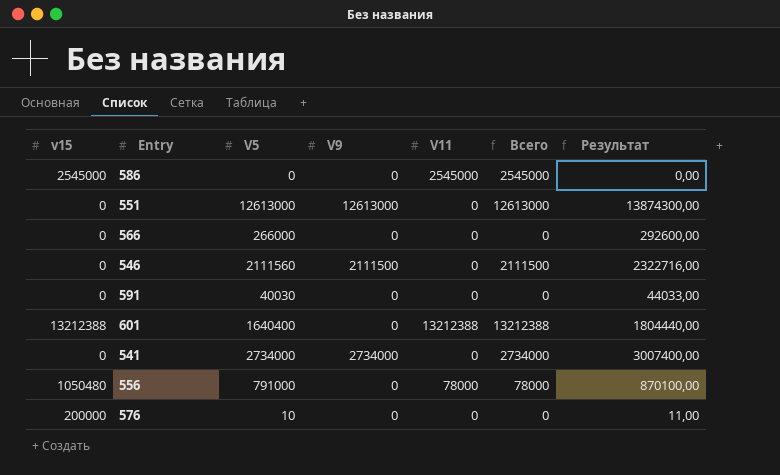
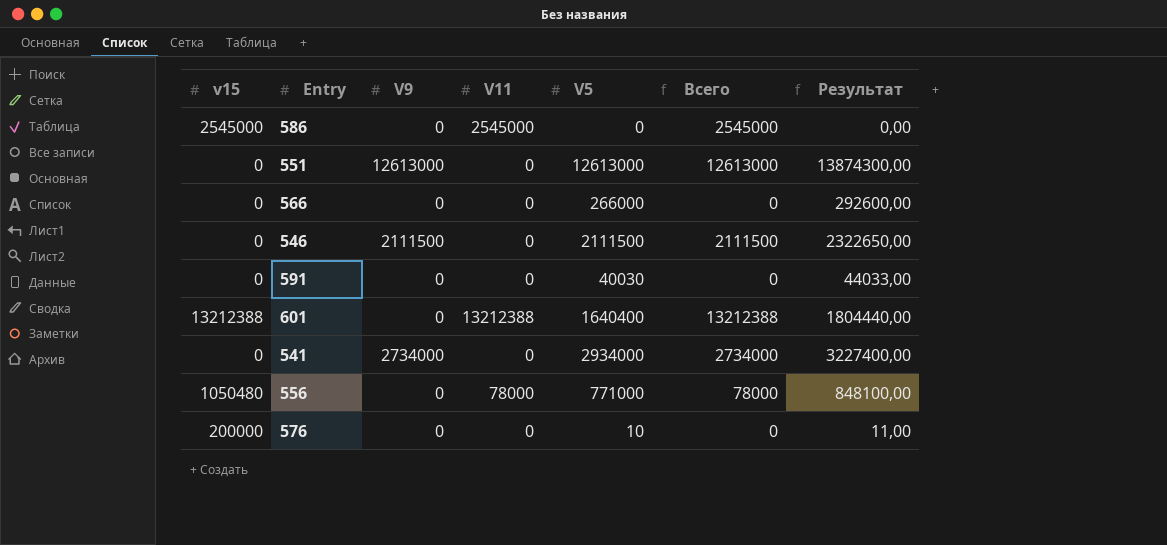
column V5 | position: 3 -> 5
546 | V5: 2111560 -> 2111500
546 | Результат: 2322716,00 -> 2322650,00
541 | V5: 2734000 -> 2934000
541 | Результат: 3007400,00 -> 3227400,00
556 | V5: 791000 -> 771000
556 | Результат: 870100,00 -> 848100,00

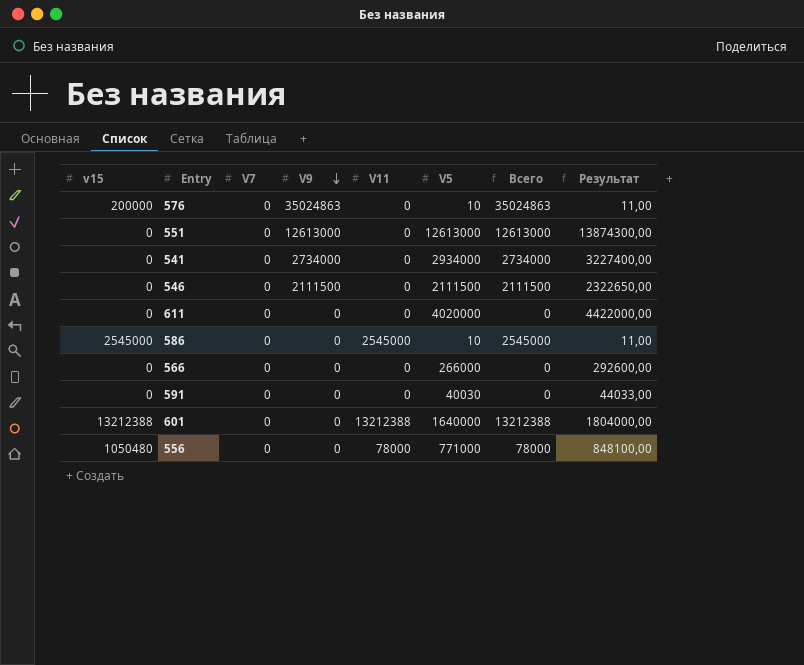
row order: none -> V9 descending
column V7 | position: none -> 3
576 | V9: 0 -> 35024863
576 | Всего: 0 -> 35024863
row 611: none -> 0 | 0 | 0 | 0 | 4020000 | 0 | 4422000,00
586 | V5: 0 -> 10
586 | Результат: 0,00 -> 11,00
601 | V5: 1640400 -> 1640000
601 | Результат: 1804440,00 -> 1804000,00

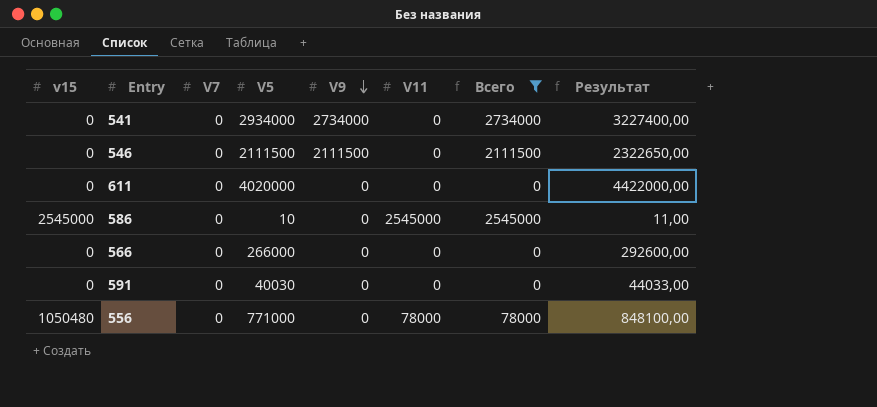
filter: none -> Всего <= 2734000
column V5 | position: 6 -> 4

